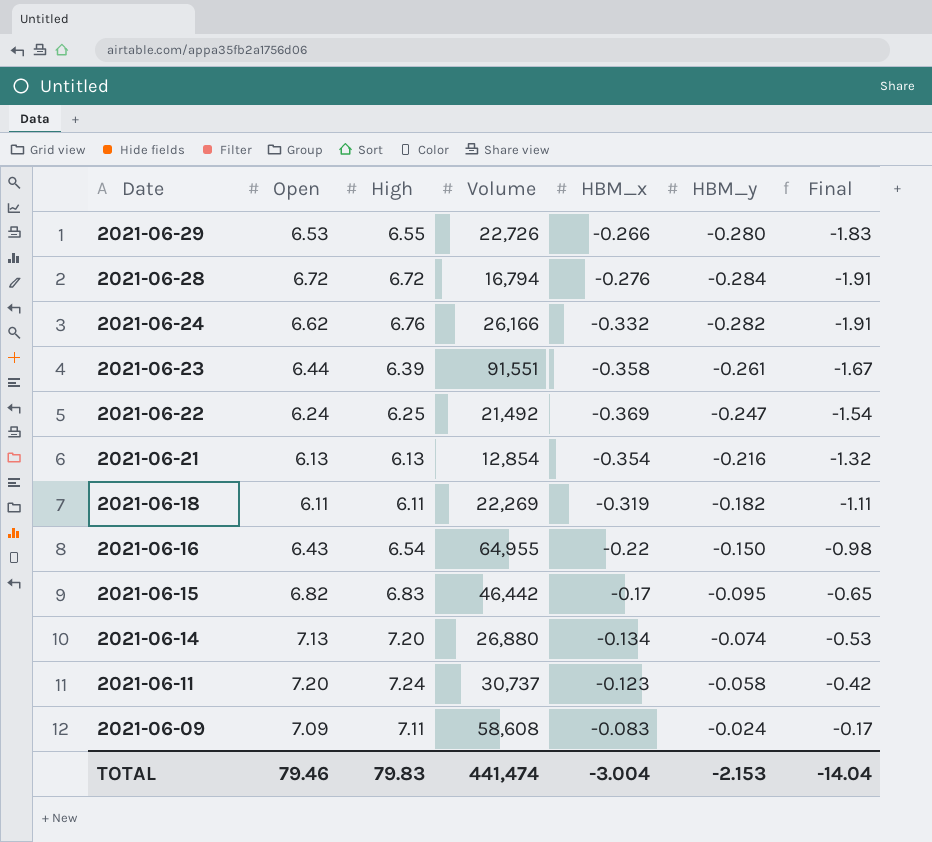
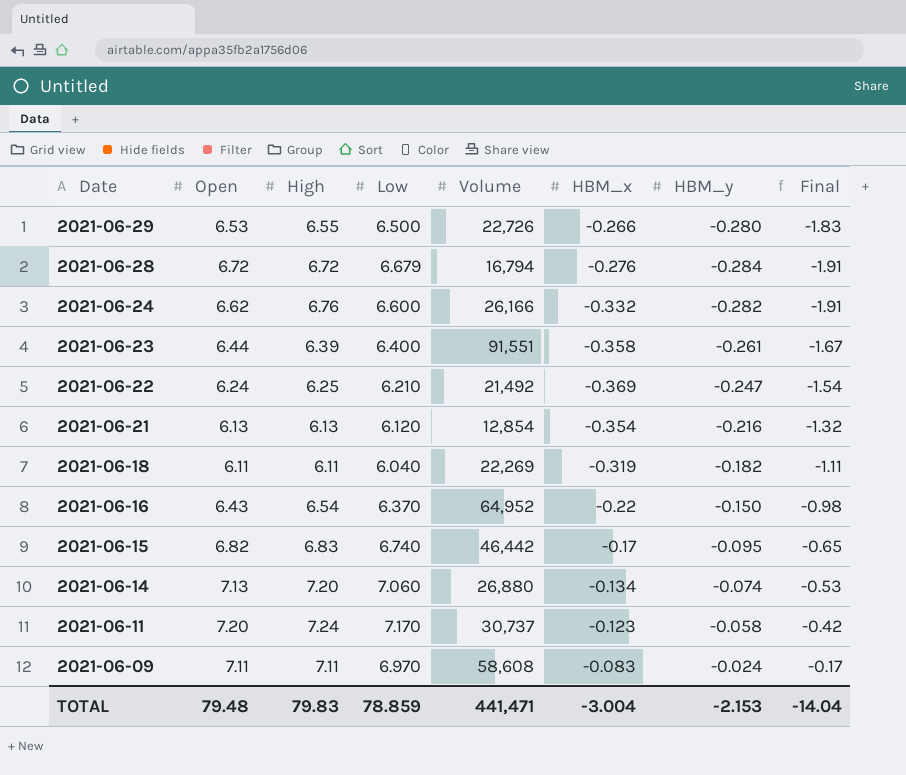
column Low | position: none -> 4
2021-06-16 | Volume: 64,955 -> 64,952
2021-06-09 | Open: 7.09 -> 7.11
TOTAL | Open: 79.46 -> 79.48
TOTAL | Volume: 441,474 -> 441,471

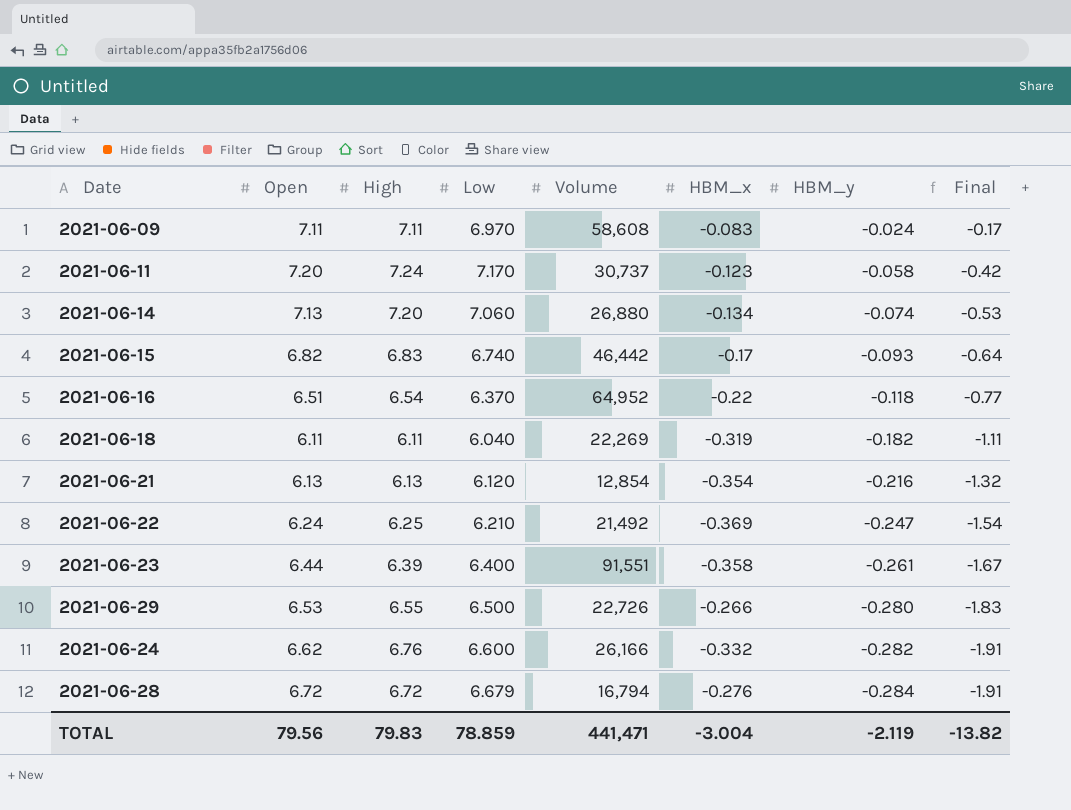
row order: Date descending -> HBM_y descending
2021-06-15 | HBM_y: -0.095 -> -0.093
2021-06-15 | Final: -0.65 -> -0.64
2021-06-16 | Open: 6.43 -> 6.51
2021-06-16 | HBM_y: -0.150 -> -0.118
2021-06-16 | Final: -0.98 -> -0.77
TOTAL | Open: 79.48 -> 79.56
TOTAL | HBM_y: -2.153 -> -2.119
TOTAL | Final: -14.04 -> -13.82

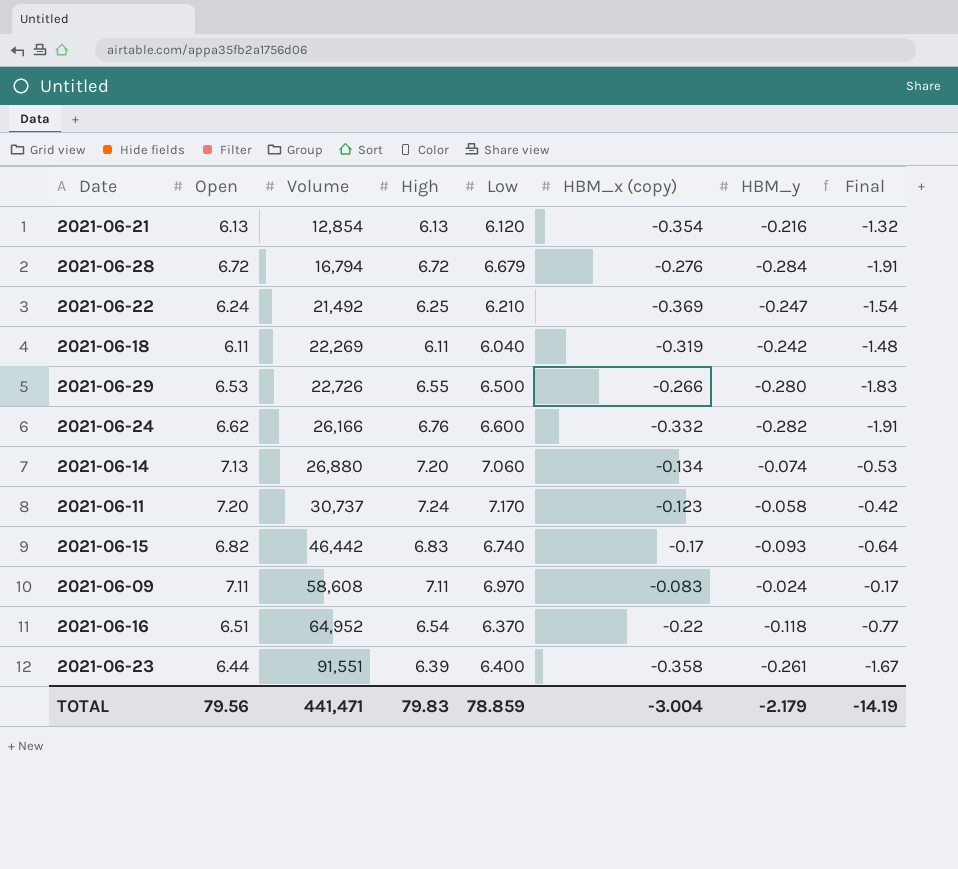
row order: HBM_y descending -> Volume ascending
column Volume | position: 5 -> 3
column name: HBM_x -> HBM_x (copy)
2021-06-18 | HBM_y: -0.182 -> -0.242
2021-06-18 | Final: -1.11 -> -1.48
TOTAL | HBM_y: -2.119 -> -2.179
TOTAL | Final: -13.82 -> -14.19

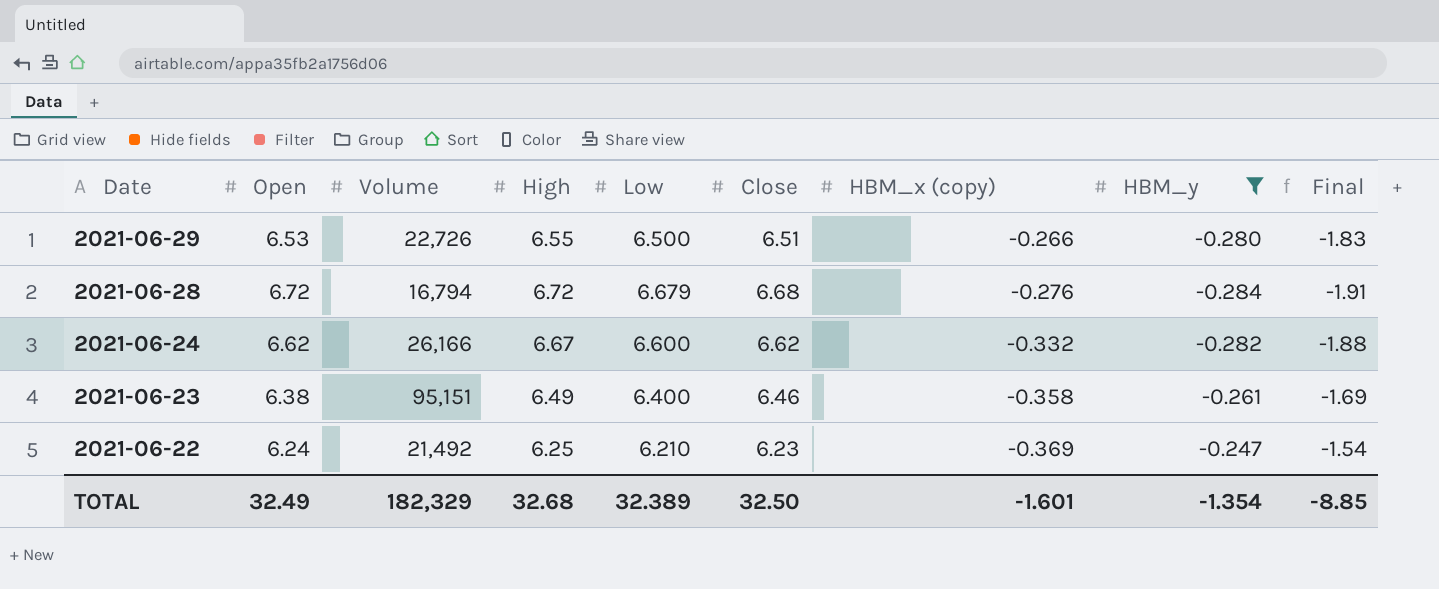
filter: none -> HBM_y <= -0.247
row order: Volume ascending -> Date descending
column Close | position: none -> 6
2021-06-24 | High: 6.76 -> 6.67
2021-06-24 | Final: -1.91 -> -1.88
2021-06-23 | Open: 6.44 -> 6.38
2021-06-23 | Volume: 91,551 -> 95,151
2021-06-23 | High: 6.39 -> 6.49
2021-06-23 | Final: -1.67 -> -1.69
TOTAL | Open: 79.56 -> 32.49
TOTAL | Volume: 441,471 -> 182,329
TOTAL | High: 79.83 -> 32.68
TOTAL | Low: 78.859 -> 32.389
TOTAL | HBM_x (copy): -3.004 -> -1.601
TOTAL | HBM_y: -2.179 -> -1.354
TOTAL | Final: -14.19 -> -8.85

